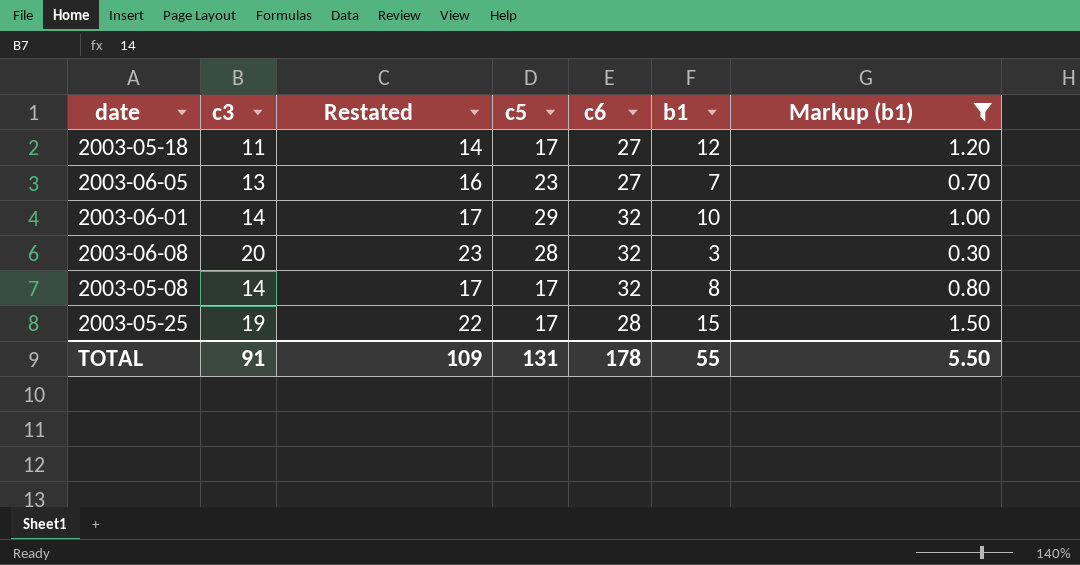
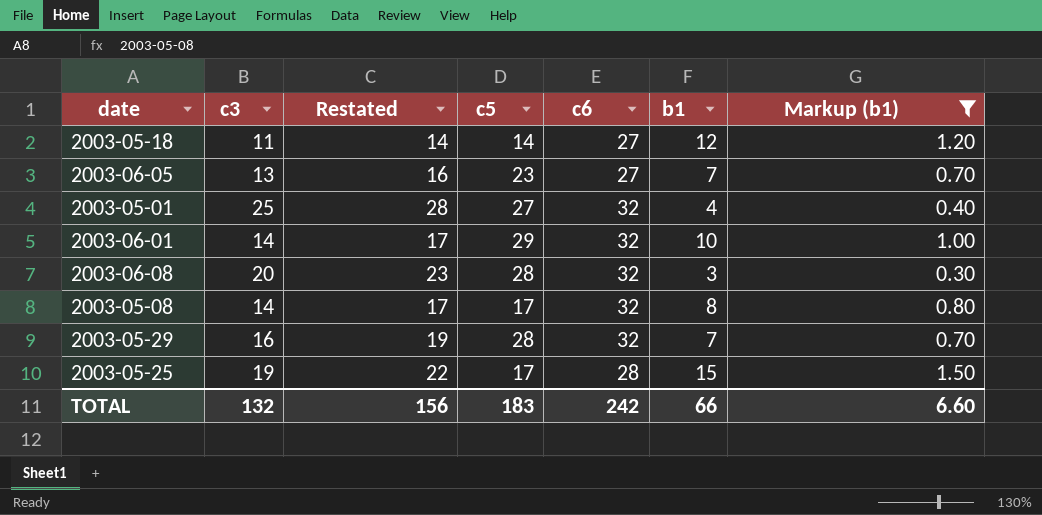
2003-05-18 | c5: 17 -> 14
row 2003-05-01: none -> 25 | 28 | 27 | 32 | 4 | 0.40
row 2003-05-29: none -> 16 | 19 | 28 | 32 | 7 | 0.70
TOTAL | c3: 91 -> 132
TOTAL | Restated: 109 -> 156
TOTAL | c5: 131 -> 183
TOTAL | c6: 178 -> 242
TOTAL | b1: 55 -> 66
TOTAL | Markup (b1): 5.50 -> 6.60

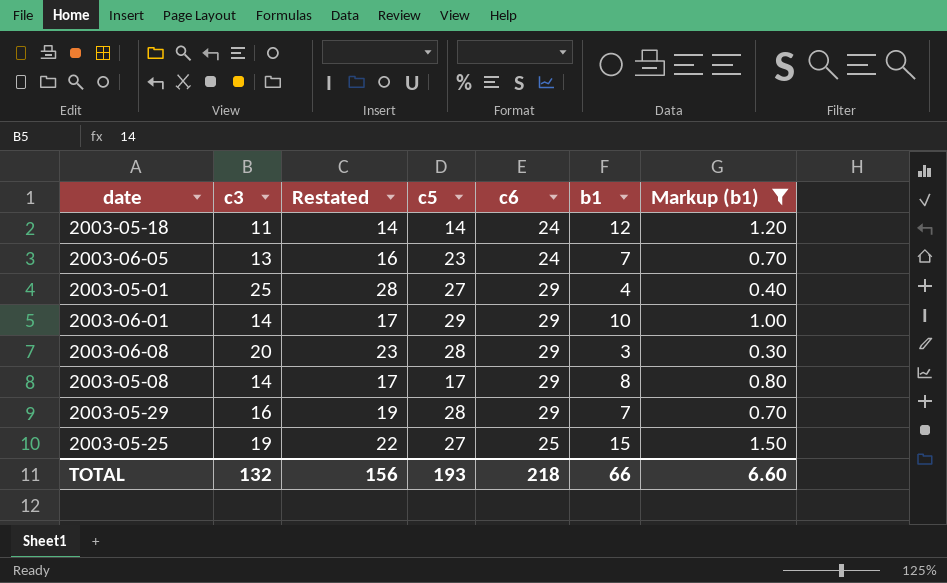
2003-05-18 | c6: 27 -> 24
2003-06-05 | c6: 27 -> 24
2003-05-01 | c6: 32 -> 29
2003-06-01 | c6: 32 -> 29
2003-06-08 | c6: 32 -> 29
2003-05-08 | c6: 32 -> 29
2003-05-29 | c6: 32 -> 29
2003-05-25 | c5: 17 -> 27
2003-05-25 | c6: 28 -> 25
TOTAL | c5: 183 -> 193
TOTAL | c6: 242 -> 218

